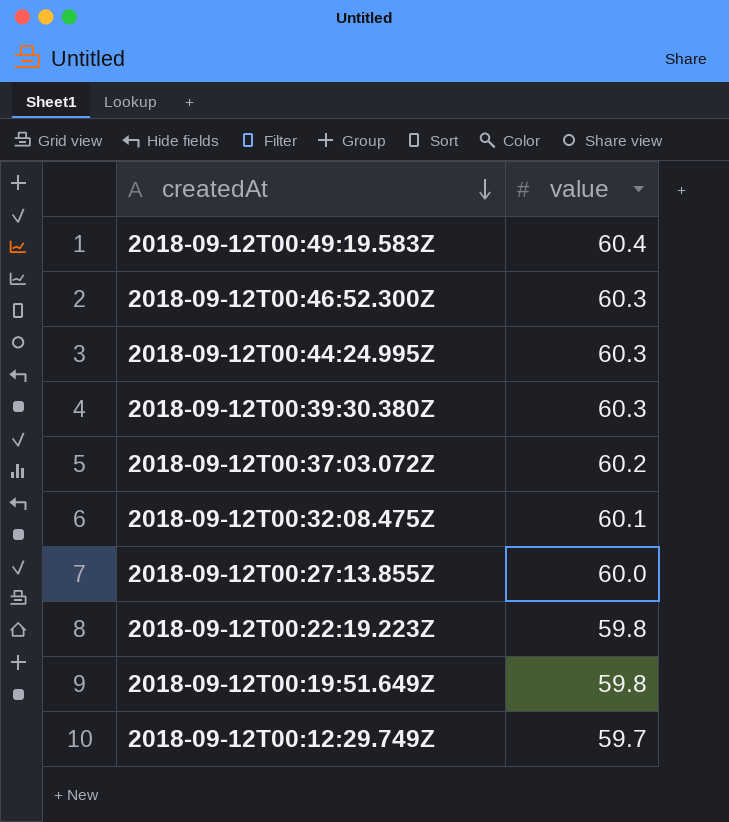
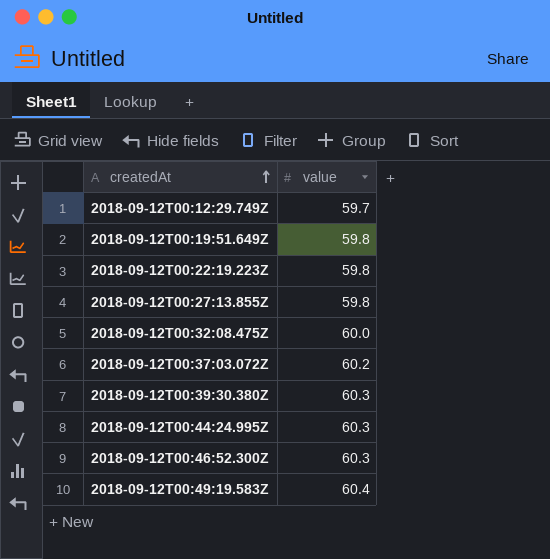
row order: createdAt descending -> createdAt ascending
2018-09-12T00:27:13.855Z | value: 60.0 -> 59.8
2018-09-12T00:32:08.475Z | value: 60.1 -> 60.0

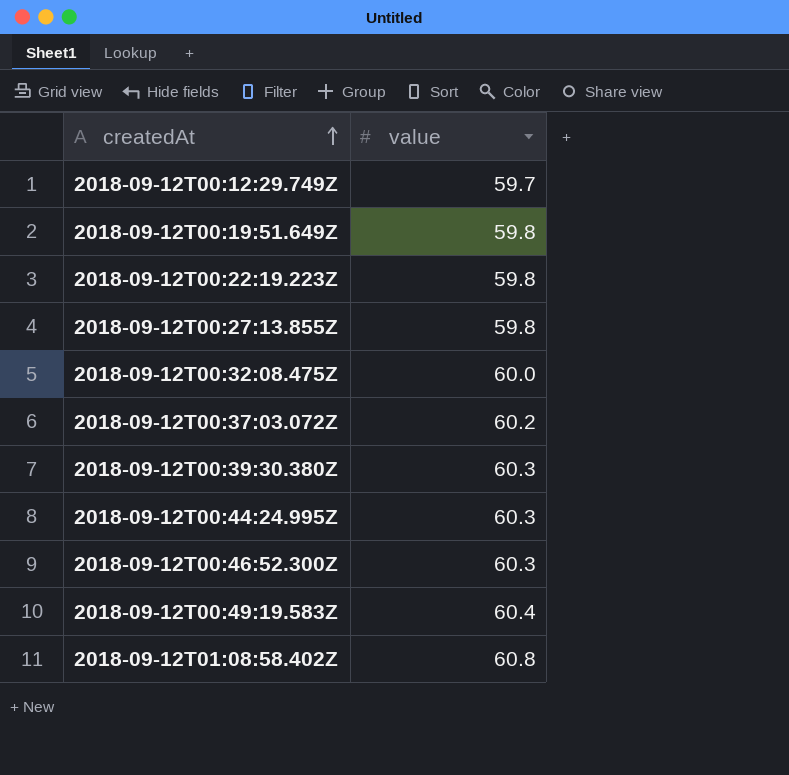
row 2018-09-12T01:08:58.402Z: none -> 60.8

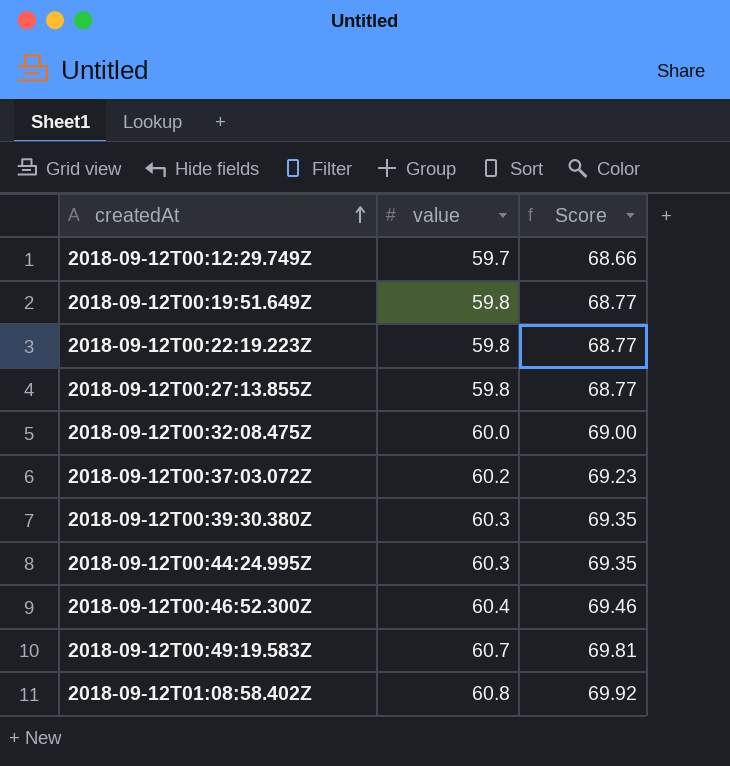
column Score | formula: none -> [value] * 1.15
2018-09-12T00:46:52.300Z | value: 60.3 -> 60.4
2018-09-12T00:49:19.583Z | value: 60.4 -> 60.7

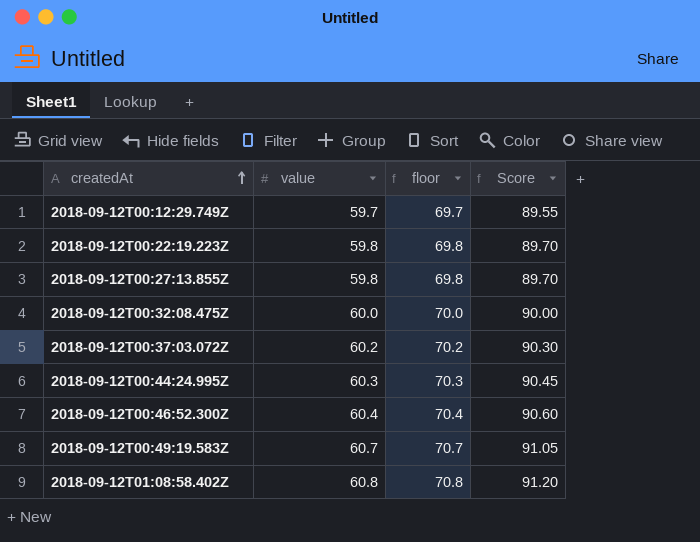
column floor | formula: none -> [value] + 10
column Score | formula: [value] * 1.15 -> [value] * 1.5
row 2018-09-12T00:19:51.649Z: 59.8 | 68.77 -> none
row 2018-09-12T00:39:30.380Z: 60.3 | 69.35 -> none

